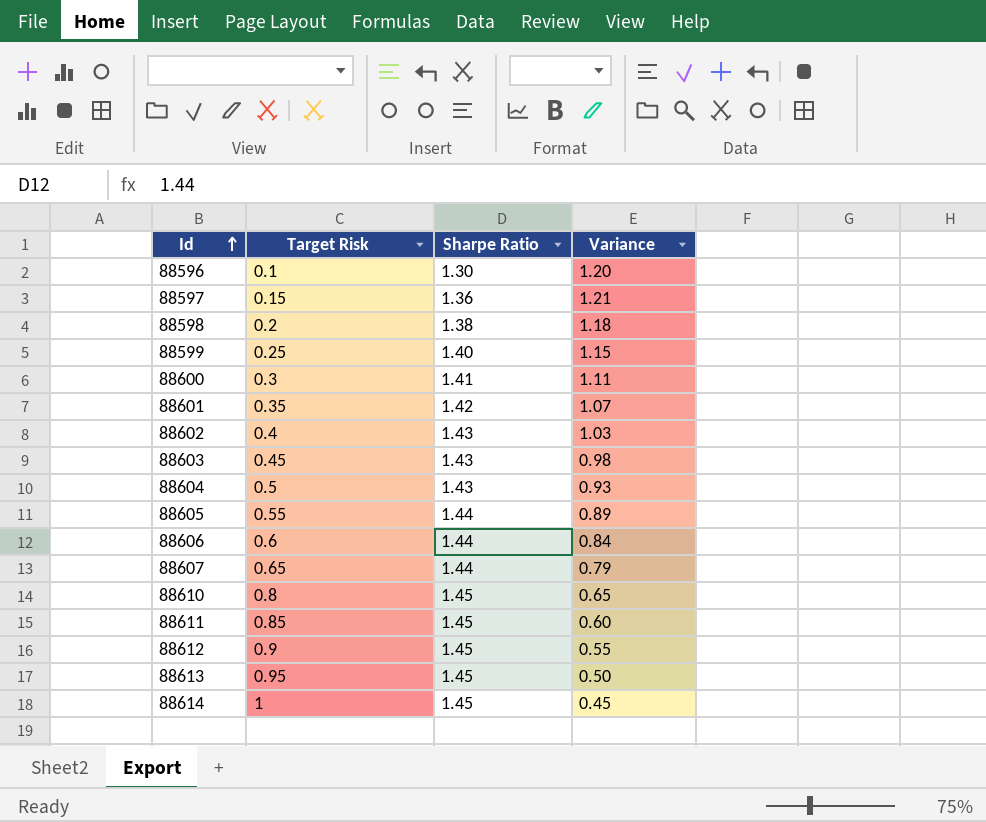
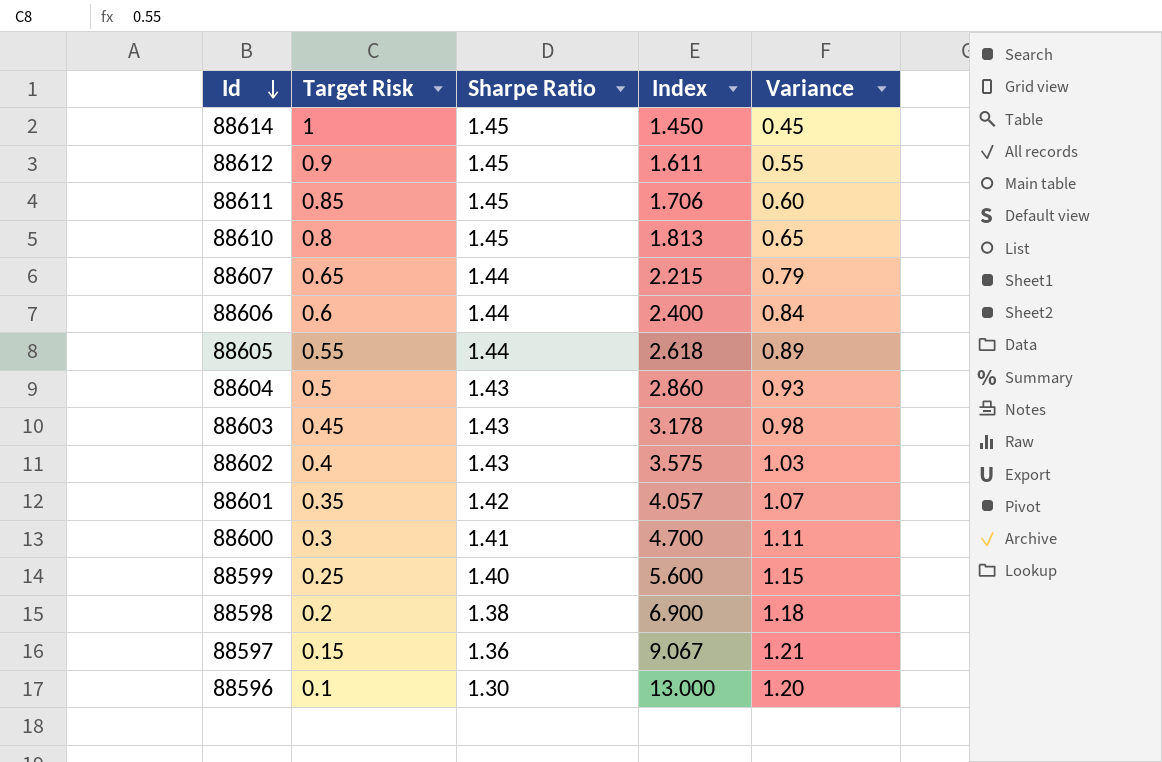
row order: Id ascending -> Id descending
column Index | formula: none -> [Sharpe Ratio] / [Target Risk]
row 88613: 0.95 | 1.45 | 0.50 -> none

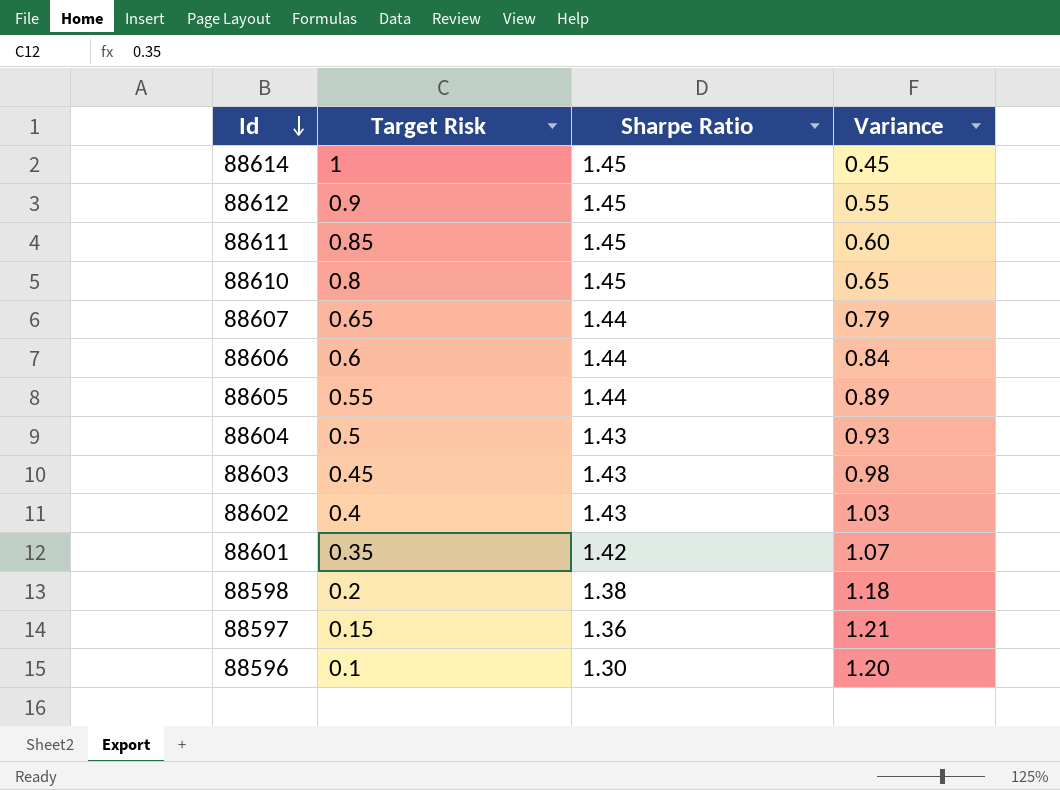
column Index | formula: [Sharpe Ratio] / [Target Risk] -> none
row 88600: 0.3 | 1.41 | 4.700 | 1.11 -> none
row 88599: 0.25 | 1.40 | 5.600 | 1.15 -> none

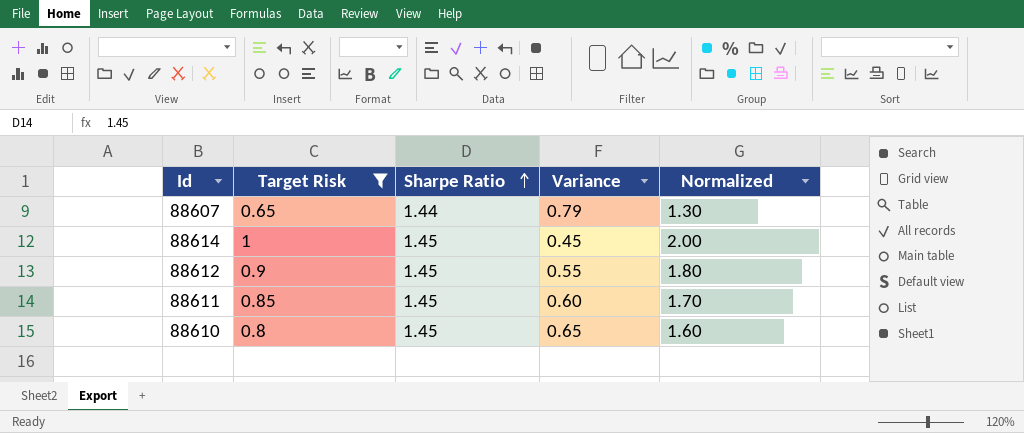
filter: none -> Target Risk >= 0.65
row order: Id descending -> Sharpe Ratio ascending
column Normalized | formula: none -> [Target Risk] * 2

